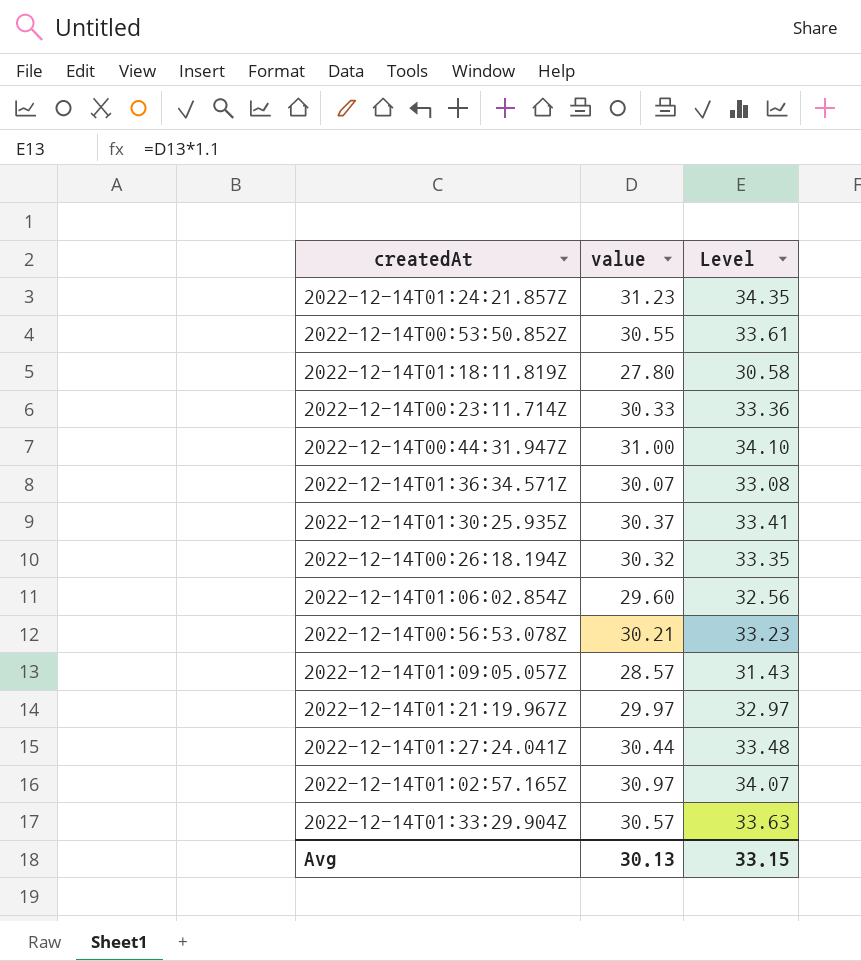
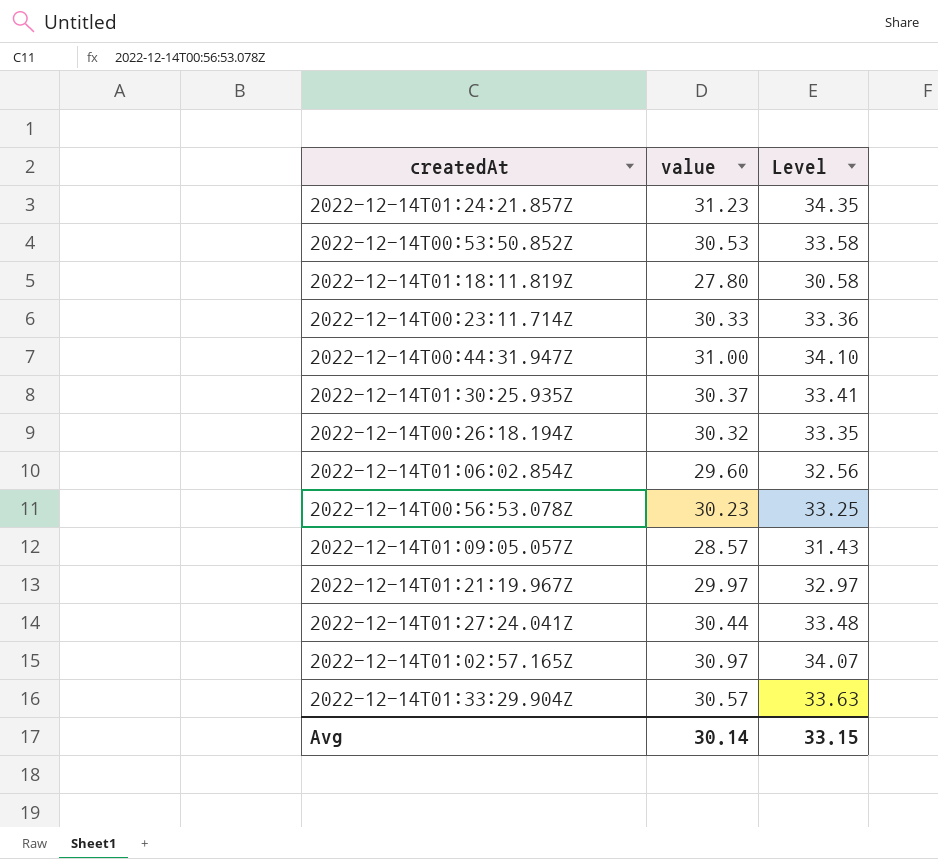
row 2022-12-14T01:36:34.571Z: 30.07 | 33.08 -> none
2022-12-14T00:53:50.852Z | value: 30.55 -> 30.53
2022-12-14T00:53:50.852Z | Level: 33.61 -> 33.58
2022-12-14T00:56:53.078Z | value: 30.21 -> 30.23
2022-12-14T00:56:53.078Z | Level: 33.23 -> 33.25
Avg | value: 30.13 -> 30.14

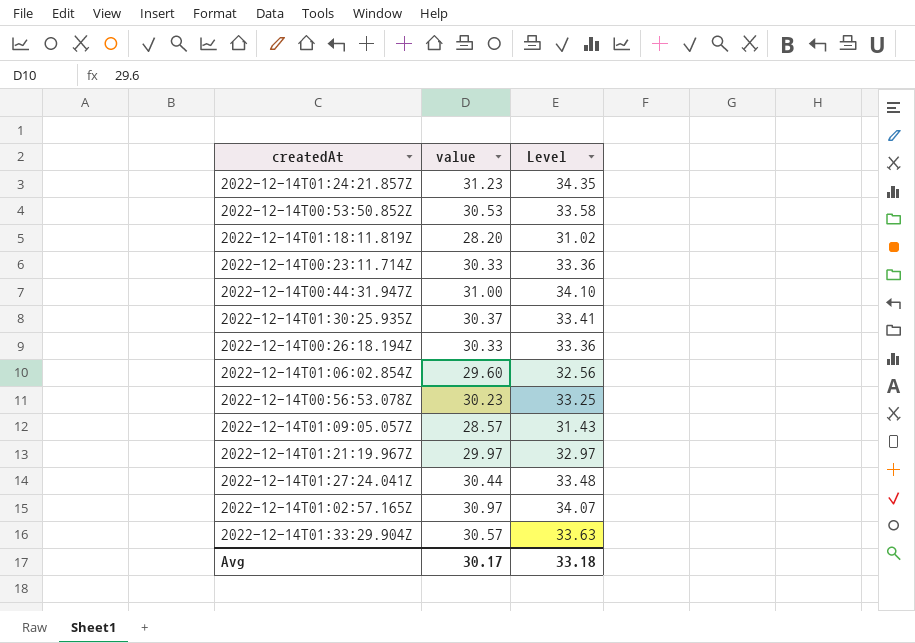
2022-12-14T01:18:11.819Z | value: 27.80 -> 28.20
2022-12-14T01:18:11.819Z | Level: 30.58 -> 31.02
2022-12-14T00:26:18.194Z | value: 30.32 -> 30.33
2022-12-14T00:26:18.194Z | Level: 33.35 -> 33.36
Avg | value: 30.14 -> 30.17
Avg | Level: 33.15 -> 33.18

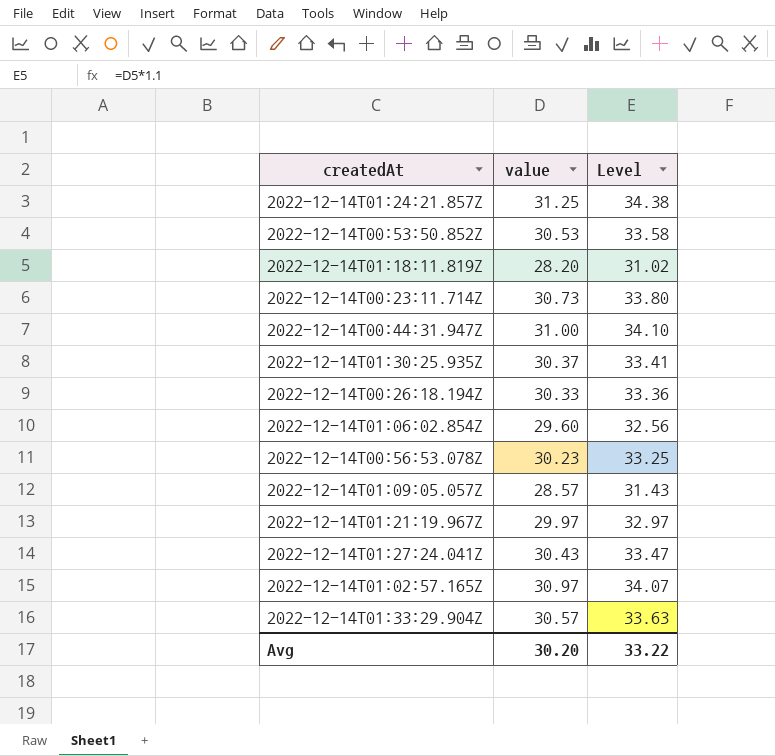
2022-12-14T01:24:21.857Z | value: 31.23 -> 31.25
2022-12-14T01:24:21.857Z | Level: 34.35 -> 34.38
2022-12-14T00:23:11.714Z | value: 30.33 -> 30.73
2022-12-14T00:23:11.714Z | Level: 33.36 -> 33.80
2022-12-14T01:27:24.041Z | value: 30.44 -> 30.43
2022-12-14T01:27:24.041Z | Level: 33.48 -> 33.47
Avg | value: 30.17 -> 30.20
Avg | Level: 33.18 -> 33.22

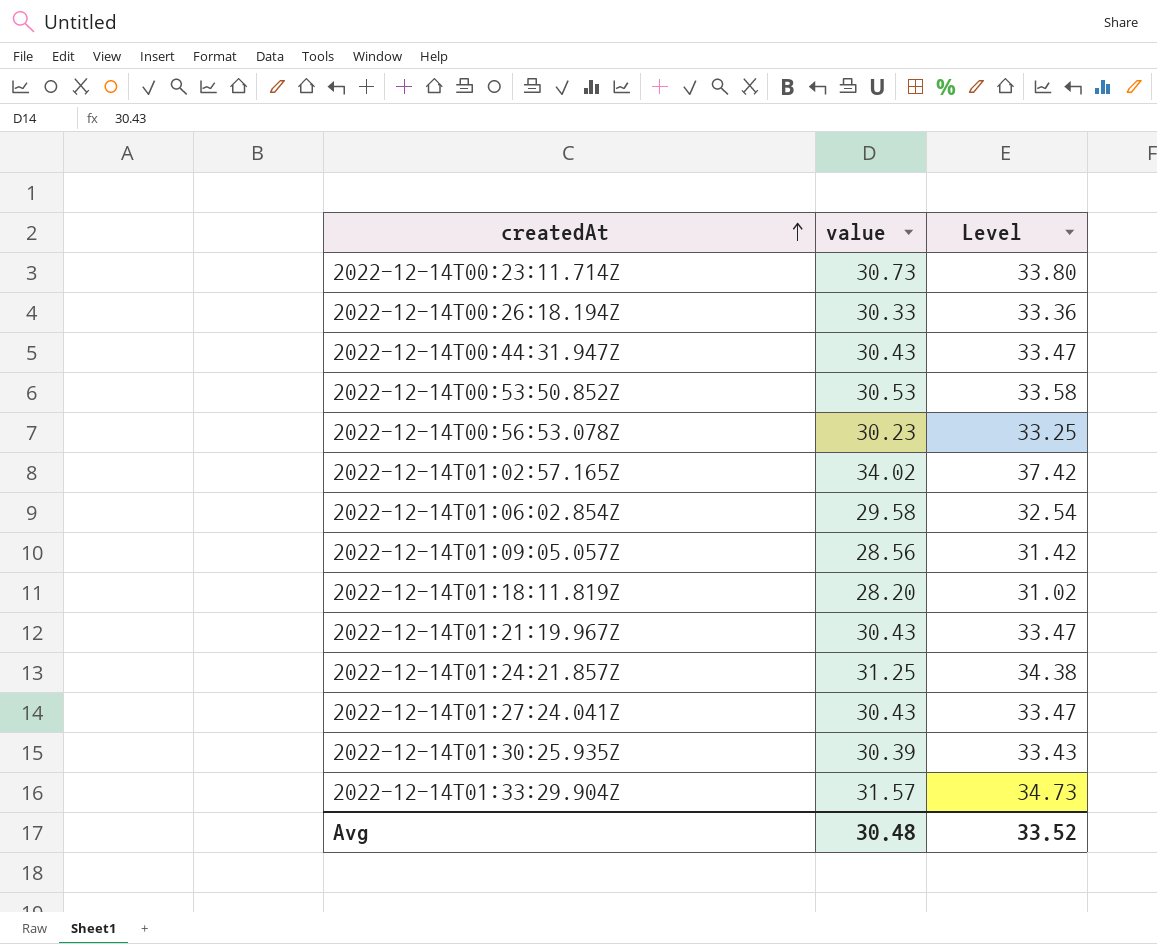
row order: none -> createdAt ascending
2022-12-14T00:44:31.947Z | value: 31.00 -> 30.43
2022-12-14T00:44:31.947Z | Level: 34.10 -> 33.47
2022-12-14T01:02:57.165Z | value: 30.97 -> 34.02
2022-12-14T01:02:57.165Z | Level: 34.07 -> 37.42
2022-12-14T01:06:02.854Z | value: 29.60 -> 29.58
2022-12-14T01:06:02.854Z | Level: 32.56 -> 32.54
2022-12-14T01:09:05.057Z | value: 28.57 -> 28.56
2022-12-14T01:09:05.057Z | Level: 31.43 -> 31.42
2022-12-14T01:21:19.967Z | value: 29.97 -> 30.43
2022-12-14T01:21:19.967Z | Level: 32.97 -> 33.47
2022-12-14T01:30:25.935Z | value: 30.37 -> 30.39
2022-12-14T01:30:25.935Z | Level: 33.41 -> 33.43
2022-12-14T01:33:29.904Z | value: 30.57 -> 31.57
2022-12-14T01:33:29.904Z | Level: 33.63 -> 34.73
Avg | value: 30.20 -> 30.48
Avg | Level: 33.22 -> 33.52

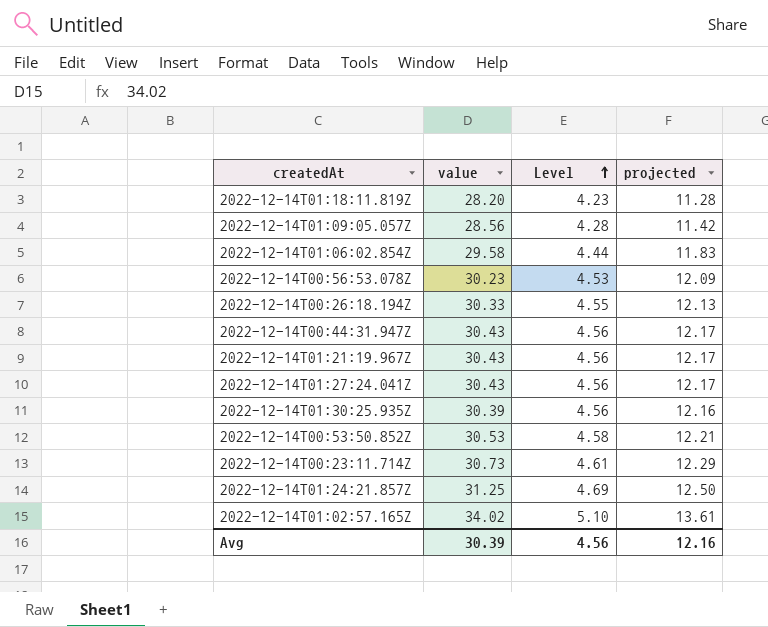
row order: createdAt ascending -> Level ascending
column Level | formula: [value] * 1.1 -> [value] * 0.15
column projected | formula: none -> [value] * 0.4
row 2022-12-14T01:33:29.904Z: 31.57 | 34.73 -> none
Avg | value: 30.48 -> 30.39
Avg | Level: 33.52 -> 4.56

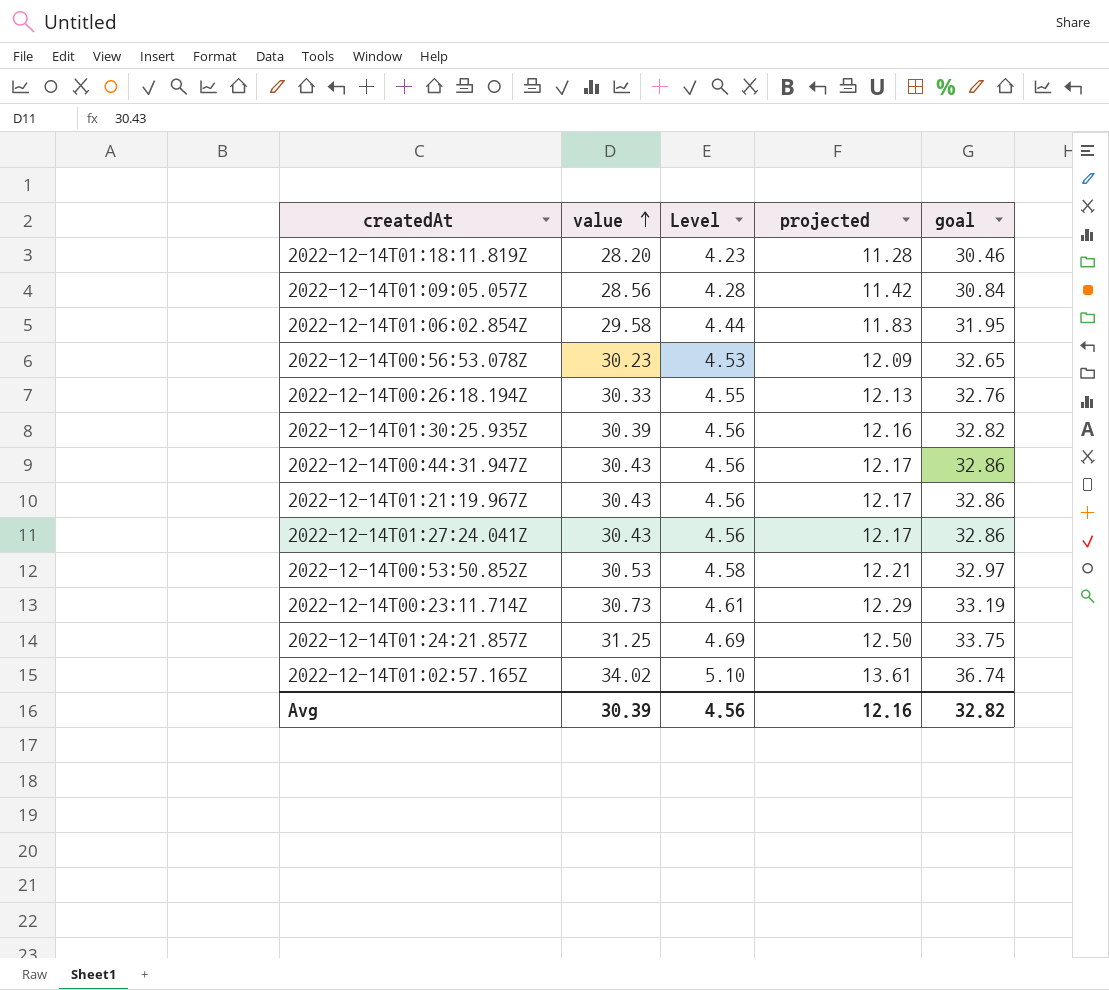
row order: Level ascending -> value ascending
column goal | formula: none -> [value] * 1.08

